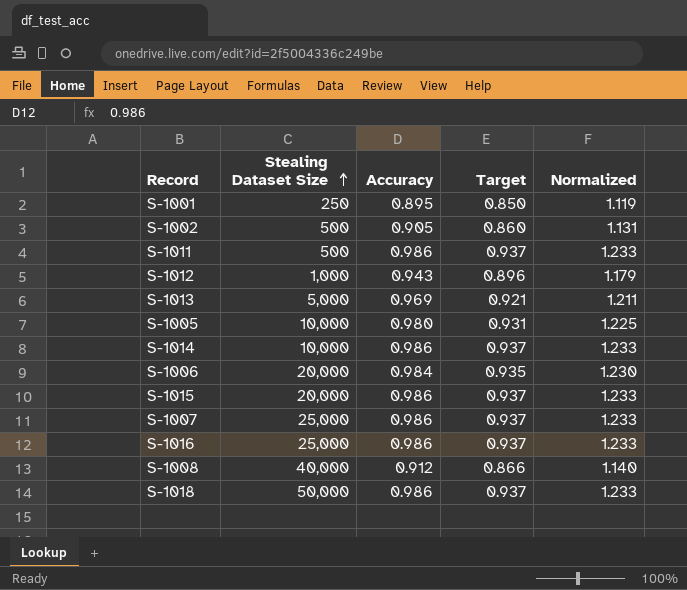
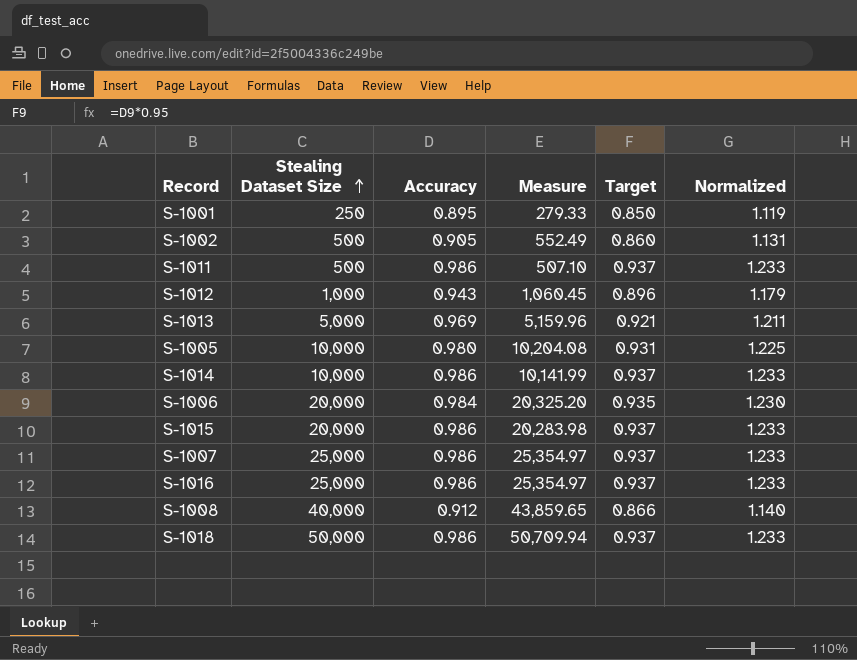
column Measure | formula: none -> [Stealing Dataset Size] / [Accuracy]

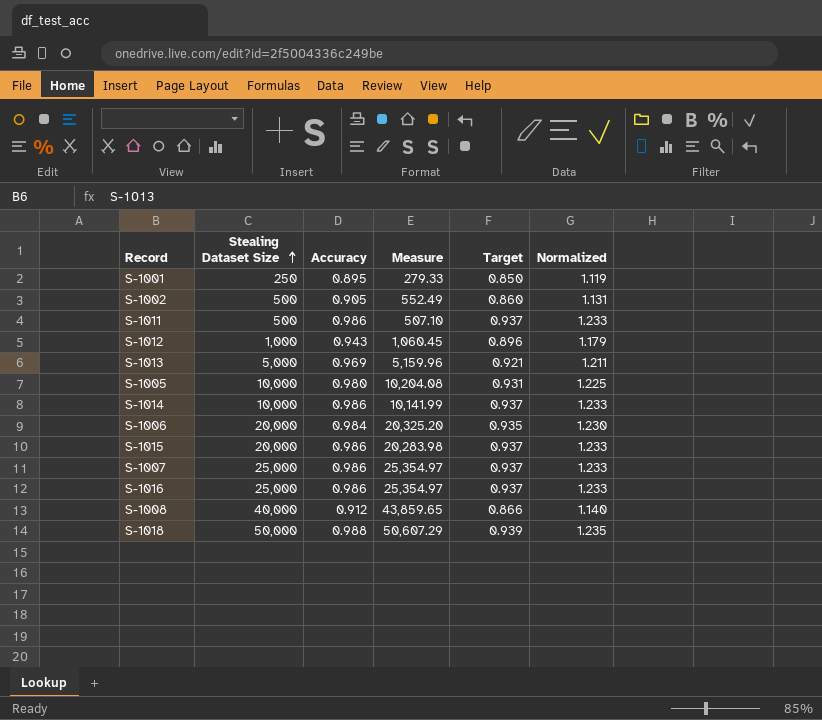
S-1018 | Accuracy: 0.986 -> 0.988
S-1018 | Measure: 50,709.94 -> 50,607.29
S-1018 | Target: 0.937 -> 0.939
S-1018 | Normalized: 1.233 -> 1.235

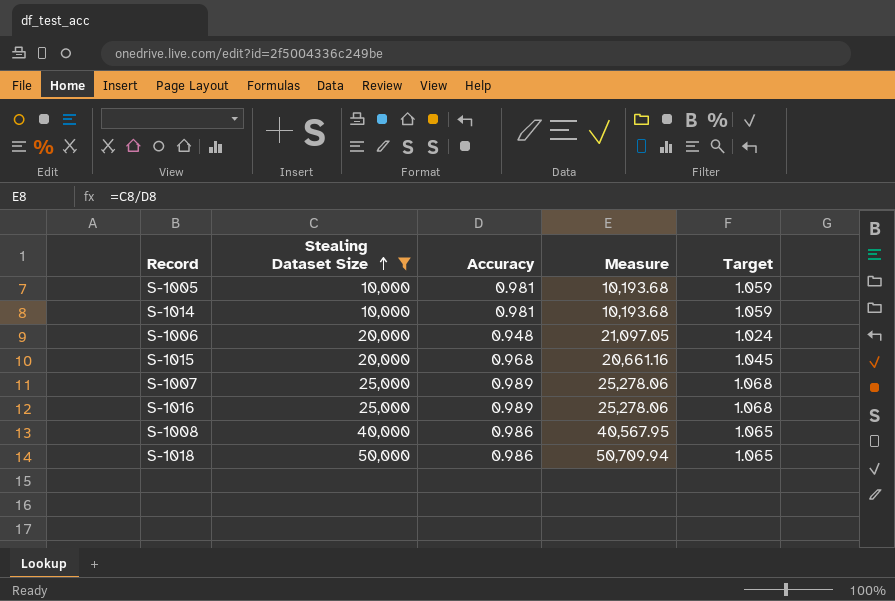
filter: none -> Stealing Dataset Size >= 10,000
column Normalized | formula: [Accuracy] * 1.25 -> none
column Target | formula: [Accuracy] * 0.95 -> [Accuracy] * 1.08
S-1005 | Accuracy: 0.980 -> 0.981
S-1005 | Measure: 10,204.08 -> 10,193.68
S-1014 | Accuracy: 0.986 -> 0.981
S-1014 | Measure: 10,141.99 -> 10,193.68
S-1006 | Accuracy: 0.984 -> 0.948
S-1006 | Measure: 20,325.20 -> 21,097.05
S-1015 | Accuracy: 0.986 -> 0.968
S-1015 | Measure: 20,283.98 -> 20,661.16
S-1007 | Accuracy: 0.986 -> 0.989
S-1007 | Measure: 25,354.97 -> 25,278.06
S-1016 | Accuracy: 0.986 -> 0.989
S-1016 | Measure: 25,354.97 -> 25,278.06
S-1008 | Accuracy: 0.912 -> 0.986
S-1008 | Measure: 43,859.65 -> 40,567.95
S-1018 | Accuracy: 0.988 -> 0.986
S-1018 | Measure: 50,607.29 -> 50,709.94

